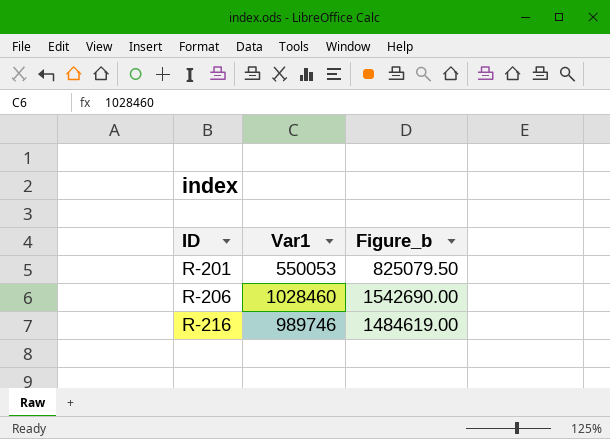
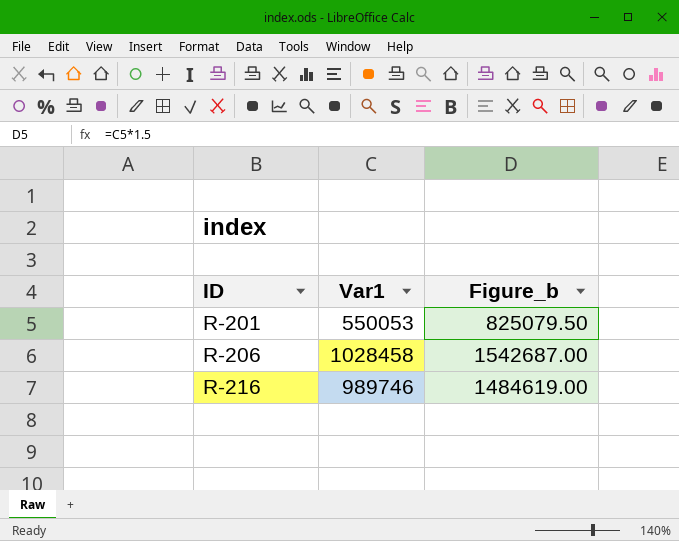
R-206 | Var1: 1028460 -> 1028458
R-206 | Figure_b: 1542690.00 -> 1542687.00

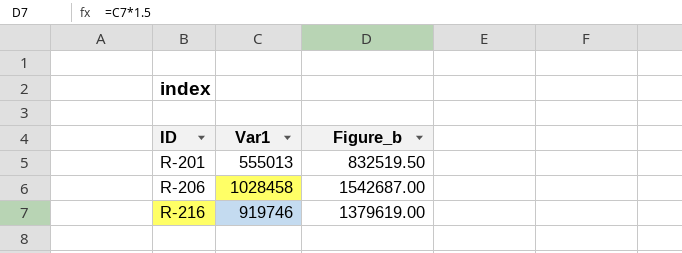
R-201 | Var1: 550053 -> 555013
R-201 | Figure_b: 825079.50 -> 832519.50
R-216 | Var1: 989746 -> 919746
R-216 | Figure_b: 1484619.00 -> 1379619.00

